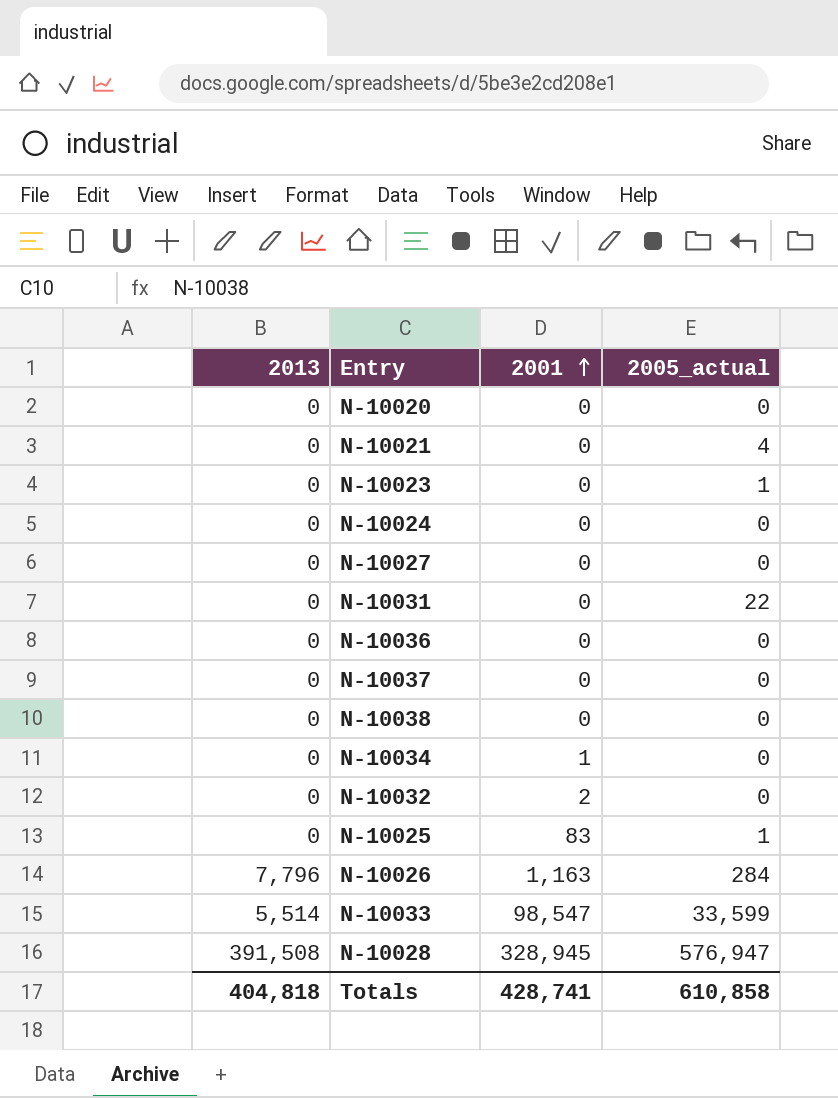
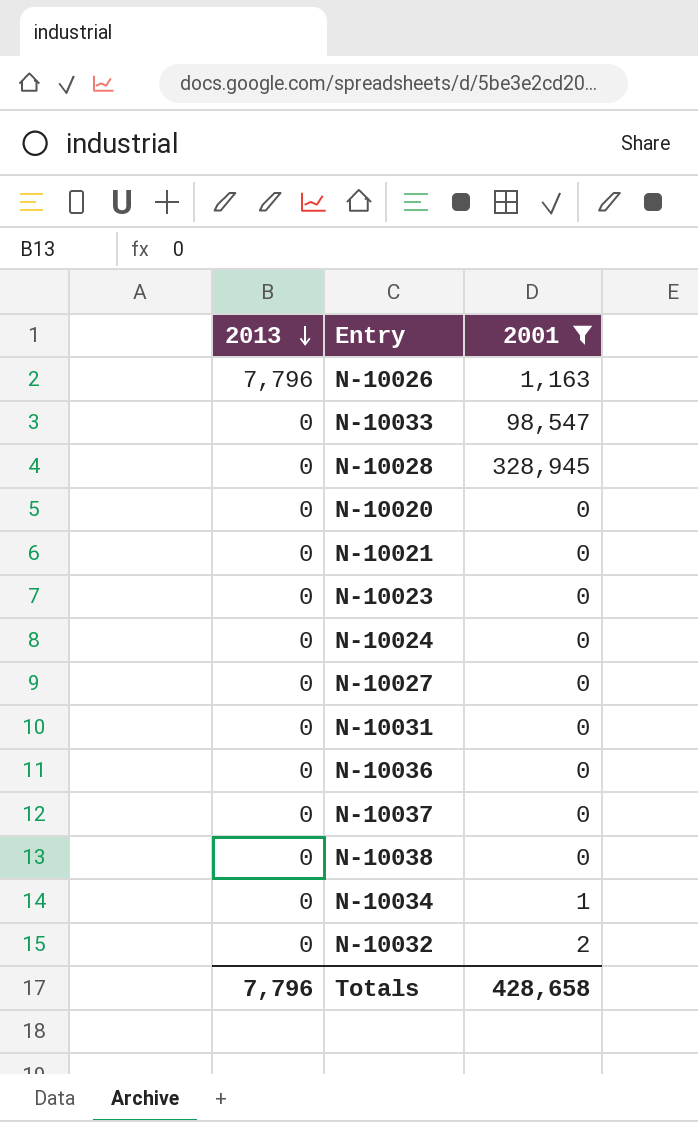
filter: none -> 2001 != 83
row order: 2001 ascending -> 2013 descending
column 2005_actual | position: 4 -> none
N-10033 | 2013: 5,514 -> 0
N-10028 | 2013: 391,508 -> 0
Totals | 2013: 404,818 -> 7,796
Totals | 2001: 428,741 -> 428,658

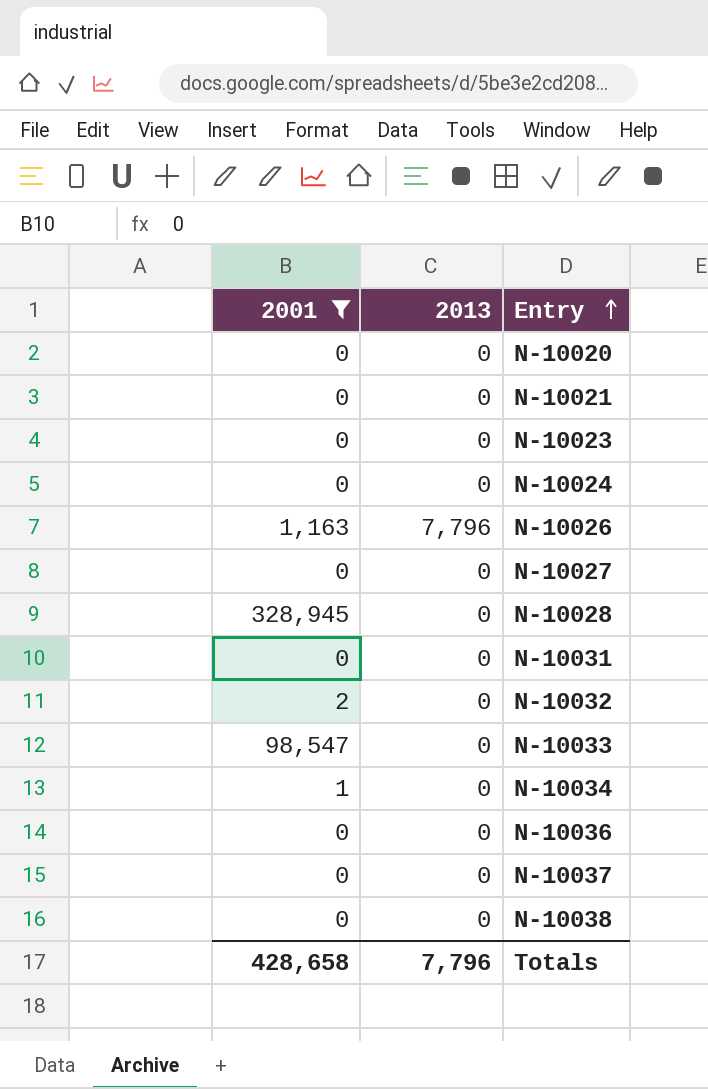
row order: 2013 descending -> Entry ascending
column 2001 | position: 3 -> 1

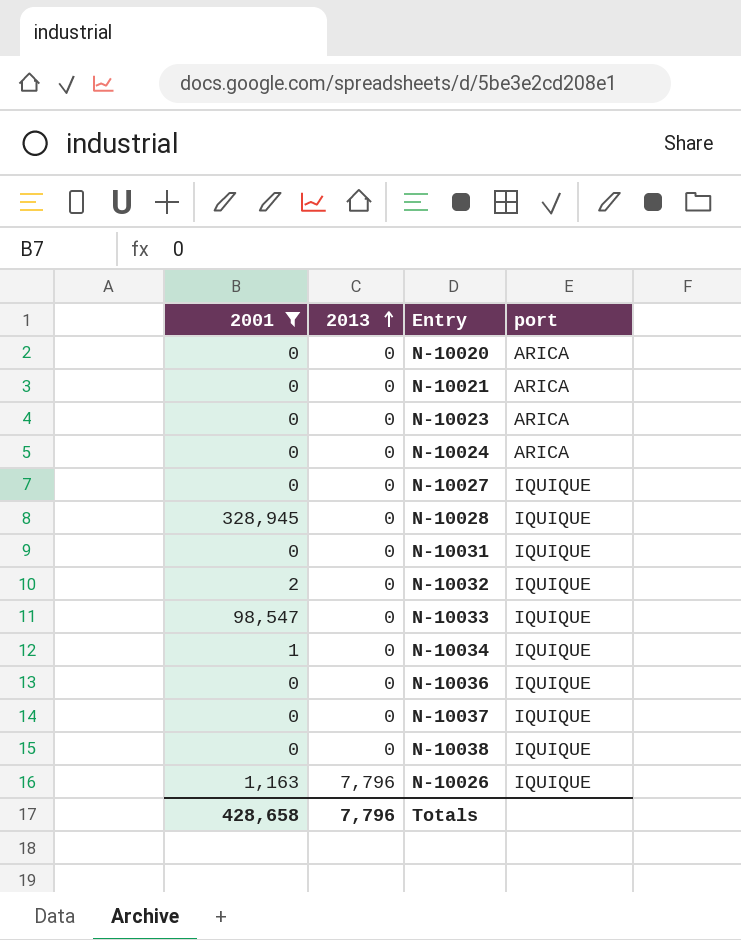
row order: Entry ascending -> 2013 ascending
column port | position: none -> 4

